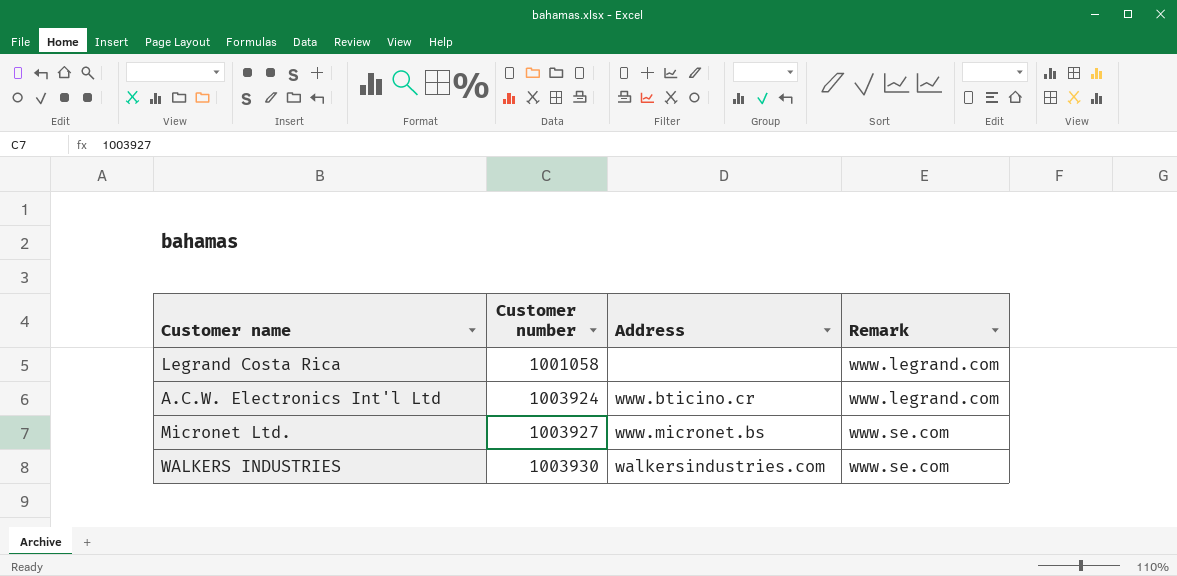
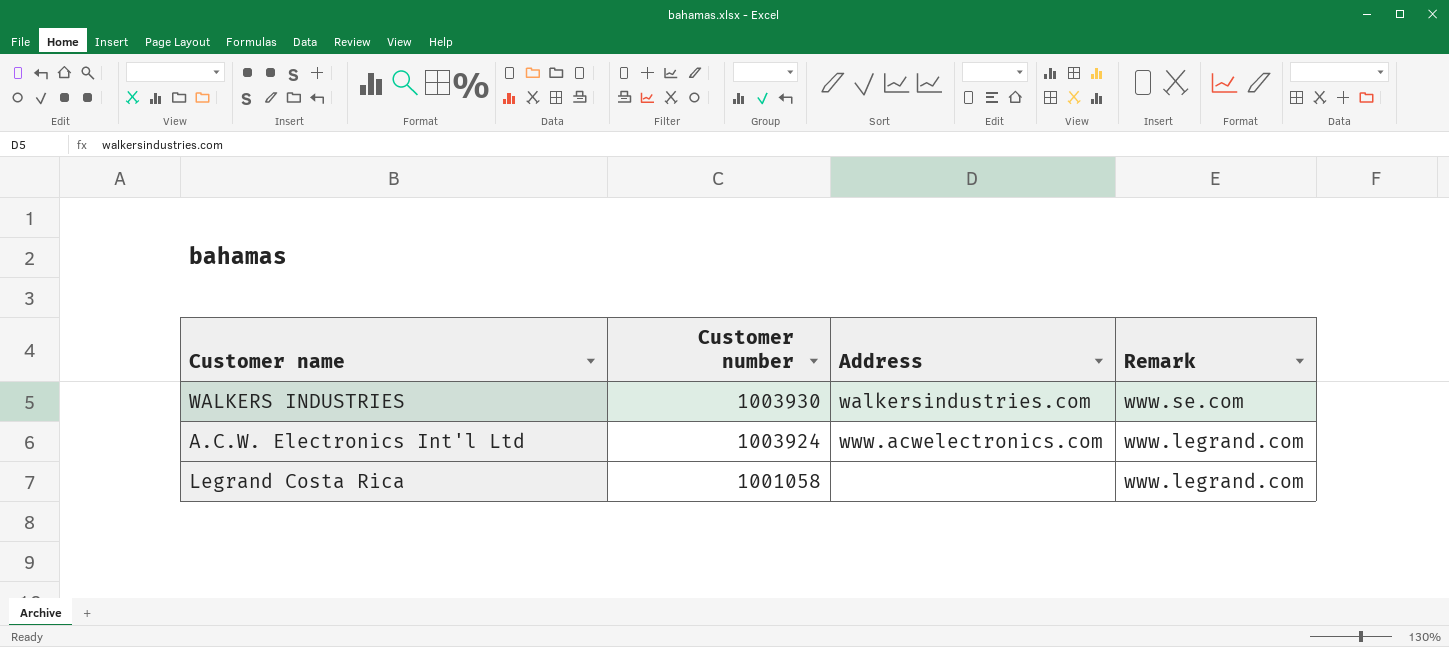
row order: Customer number ascending -> Customer number descending
row Micronet Ltd.: 1003927 | www.micronet.bs | www.se.com -> none
A.C.W. Electronics Int'l Ltd | Address: www.bticino.cr -> www.acwelectronics.com

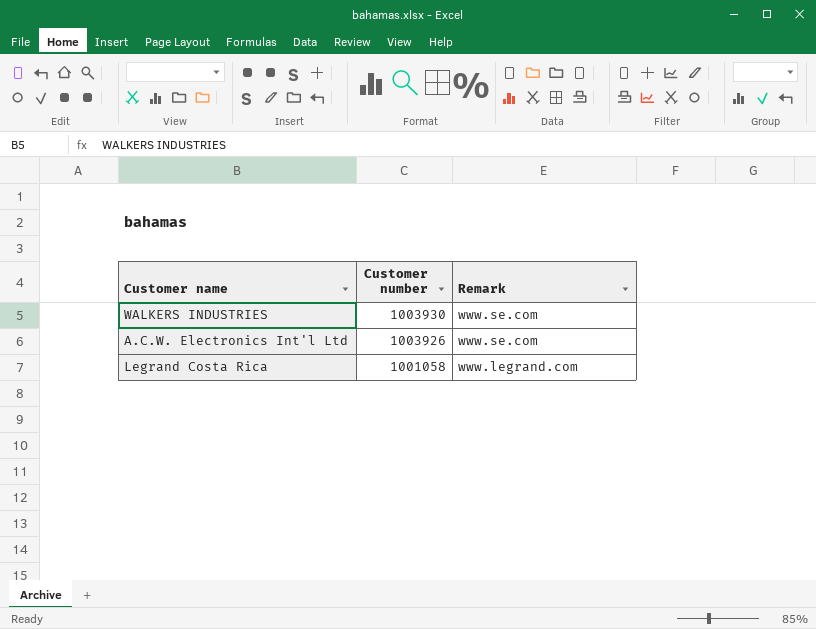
column Address | position: 3 -> none
A.C.W. Electronics Int'l Ltd | Customer number: 1003924 -> 1003926
A.C.W. Electronics Int'l Ltd | Remark: www.legrand.com -> www.se.com

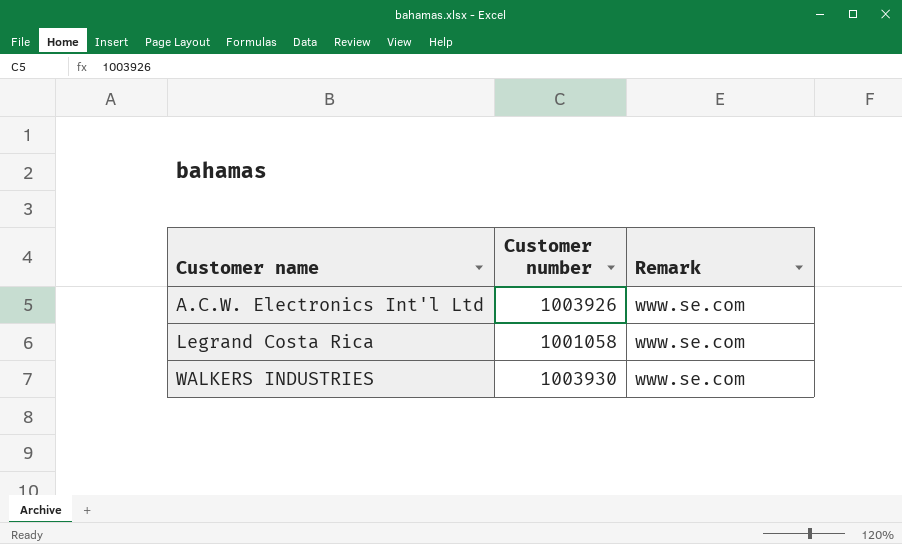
row order: Customer number descending -> Customer name ascending
Legrand Costa Rica | Remark: www.legrand.com -> www.se.com

